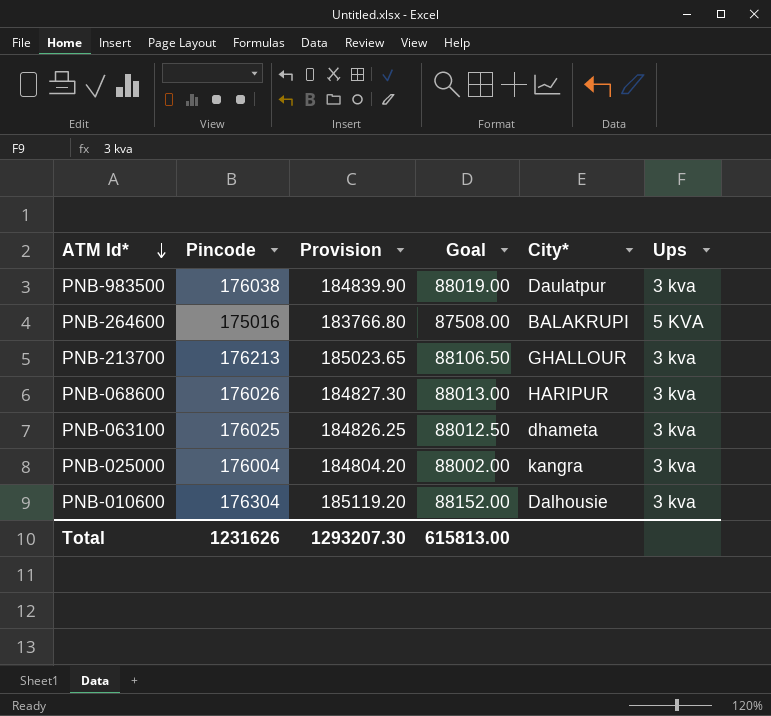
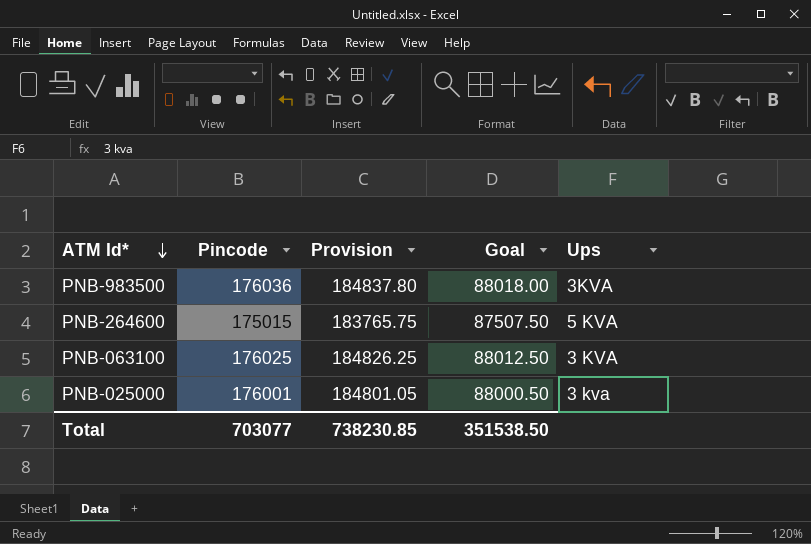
column City* | position: 5 -> none
row PNB-213700: 176213 | 185023.65 | 88106.50 | GHALLOUR | 3 kva -> none
row PNB-068600: 176026 | 184827.30 | 88013.00 | HARIPUR | 3 kva -> none
row PNB-010600: 176304 | 185119.20 | 88152.00 | Dalhousie | 3 kva -> none
PNB-983500 | Pincode: 176038 -> 176036
PNB-983500 | Provision: 184839.90 -> 184837.80
PNB-983500 | Goal: 88019.00 -> 88018.00
PNB-983500 | Ups: 3 kva -> 3KVA
PNB-264600 | Pincode: 175016 -> 175015
PNB-264600 | Provision: 183766.80 -> 183765.75
PNB-264600 | Goal: 87508.00 -> 87507.50
PNB-063100 | Ups: 3 kva -> 3 KVA
PNB-025000 | Pincode: 176004 -> 176001
PNB-025000 | Provision: 184804.20 -> 184801.05
PNB-025000 | Goal: 88002.00 -> 88000.50
Total | Pincode: 1231626 -> 703077
Total | Provision: 1293207.30 -> 738230.85
Total | Goal: 615813.00 -> 351538.50

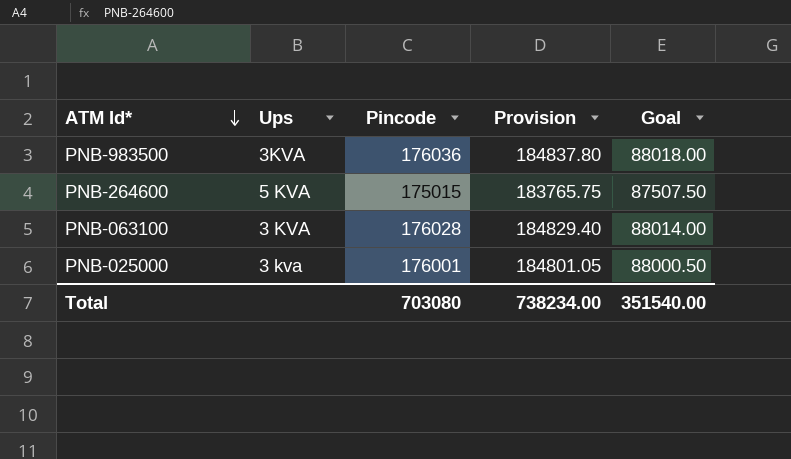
column Ups | position: 5 -> 2
PNB-063100 | Pincode: 176025 -> 176028
PNB-063100 | Provision: 184826.25 -> 184829.40
PNB-063100 | Goal: 88012.50 -> 88014.00
Total | Pincode: 703077 -> 703080
Total | Provision: 738230.85 -> 738234.00
Total | Goal: 351538.50 -> 351540.00

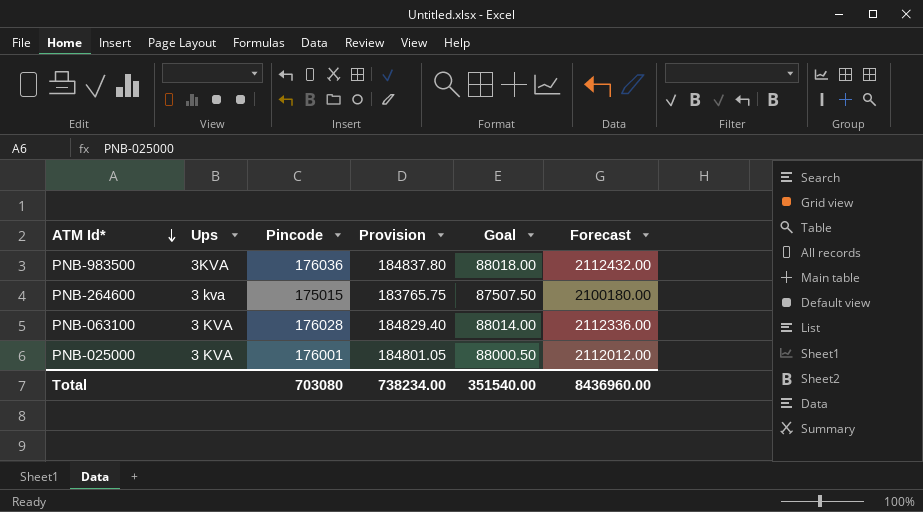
column Forecast | formula: none -> [Pincode] * 12
PNB-264600 | Ups: 5 KVA -> 3 kva
PNB-025000 | Ups: 3 kva -> 3 KVA

